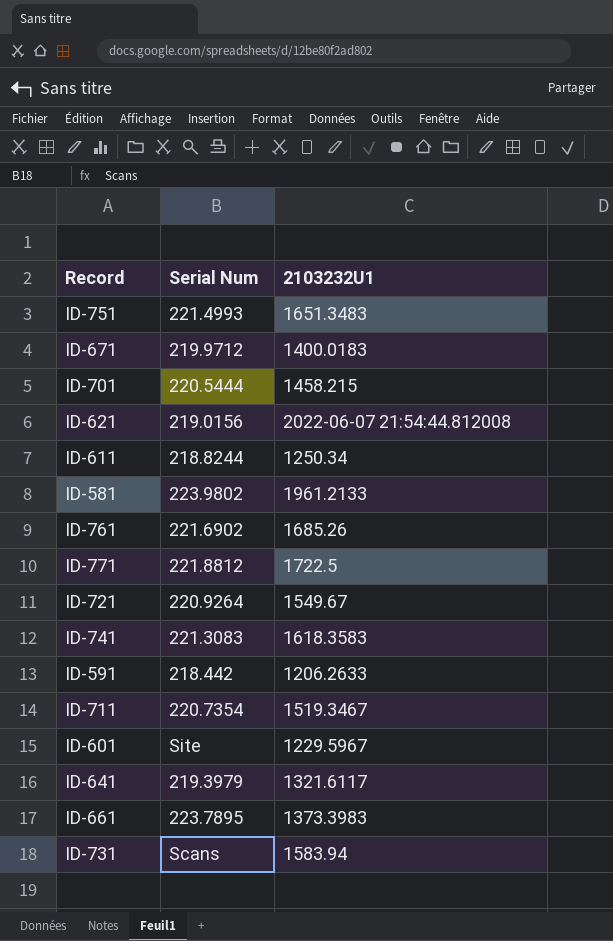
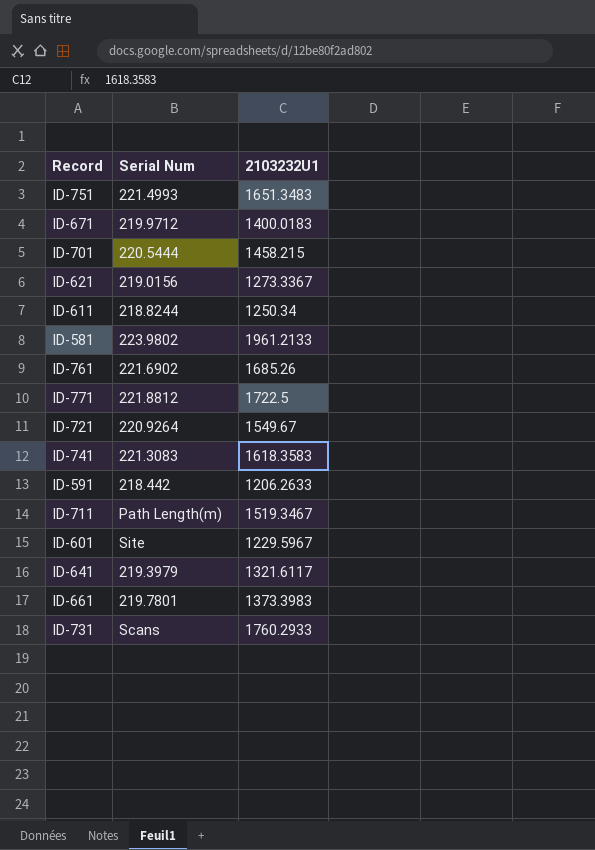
ID-621 | 2103232U1: 2022-06-07 21:54:44.812008 -> 1273.3367
ID-711 | Serial Num: 220.7354 -> Path Length(m)
ID-661 | Serial Num: 223.7895 -> 219.7801
ID-731 | 2103232U1: 1583.94 -> 1760.2933

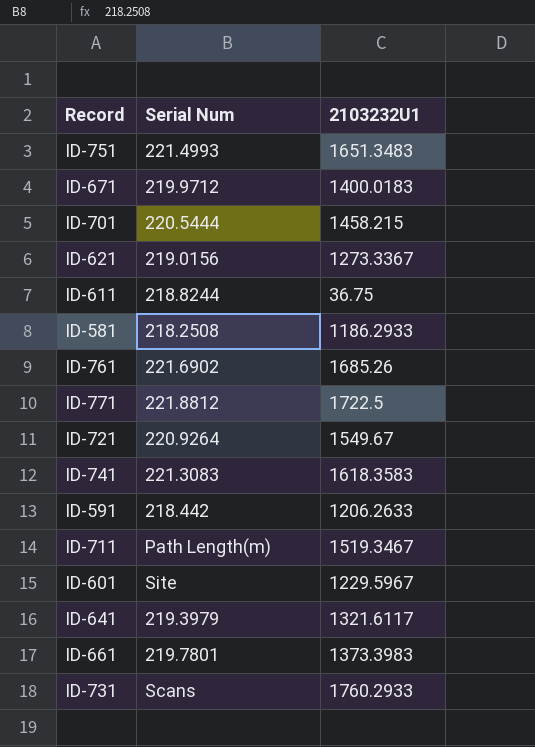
ID-611 | 2103232U1: 1250.34 -> 36.75
ID-581 | Serial Num: 223.9802 -> 218.2508
ID-581 | 2103232U1: 1961.2133 -> 1186.2933

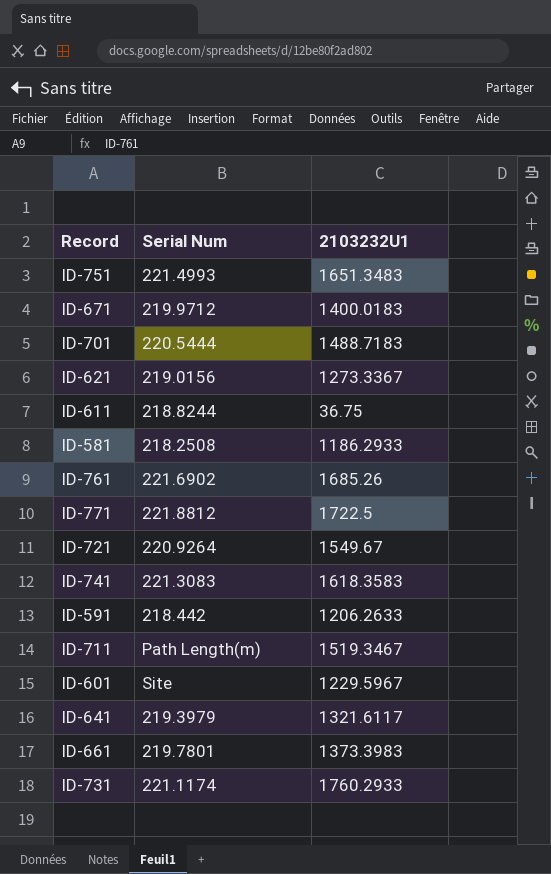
ID-701 | 2103232U1: 1458.215 -> 1488.7183
ID-731 | Serial Num: Scans -> 221.1174

